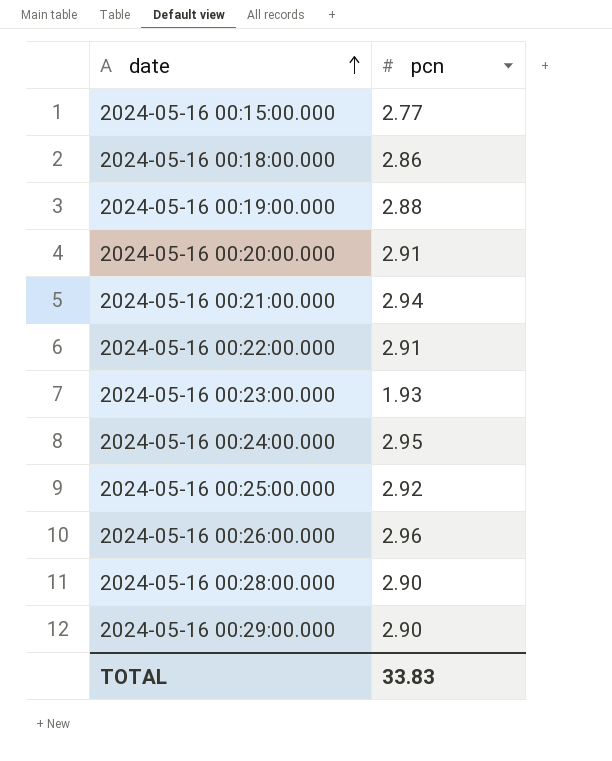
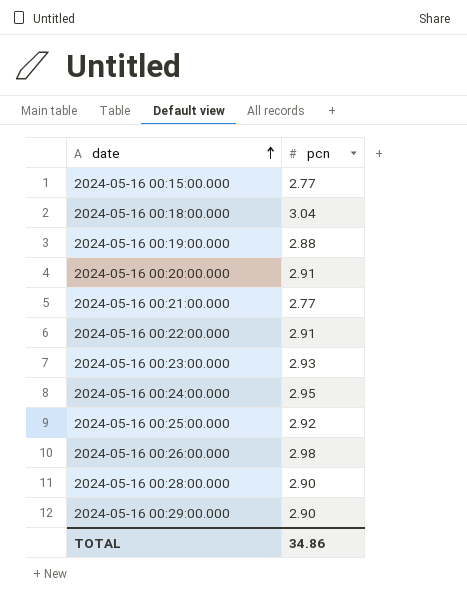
2024-05-16 00:18:00.000 | pcn: 2.86 -> 3.04
2024-05-16 00:21:00.000 | pcn: 2.94 -> 2.77
2024-05-16 00:23:00.000 | pcn: 1.93 -> 2.93
2024-05-16 00:26:00.000 | pcn: 2.96 -> 2.98
TOTAL | pcn: 33.83 -> 34.86

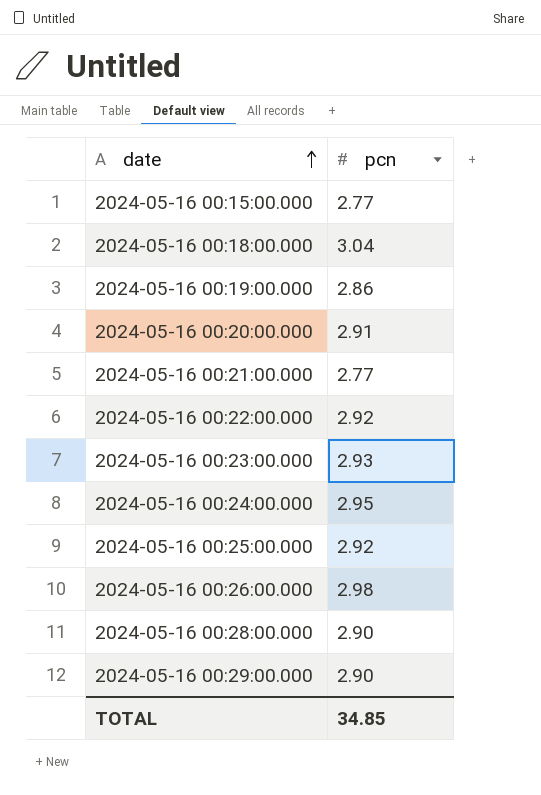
2024-05-16 00:19:00.000 | pcn: 2.88 -> 2.86
2024-05-16 00:22:00.000 | pcn: 2.91 -> 2.92
TOTAL | pcn: 34.86 -> 34.85

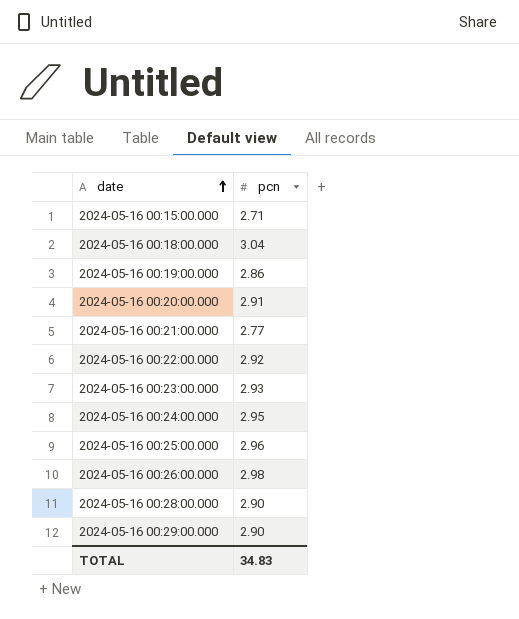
2024-05-16 00:15:00.000 | pcn: 2.77 -> 2.71
2024-05-16 00:25:00.000 | pcn: 2.92 -> 2.96
TOTAL | pcn: 34.85 -> 34.83

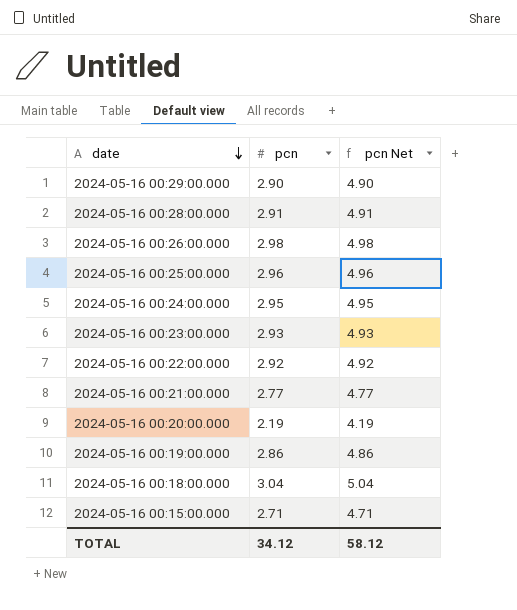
row order: date ascending -> date descending
column pcn Net | formula: none -> [pcn] + 2
2024-05-16 00:28:00.000 | pcn: 2.90 -> 2.91
2024-05-16 00:20:00.000 | pcn: 2.91 -> 2.19
TOTAL | pcn: 34.83 -> 34.12

